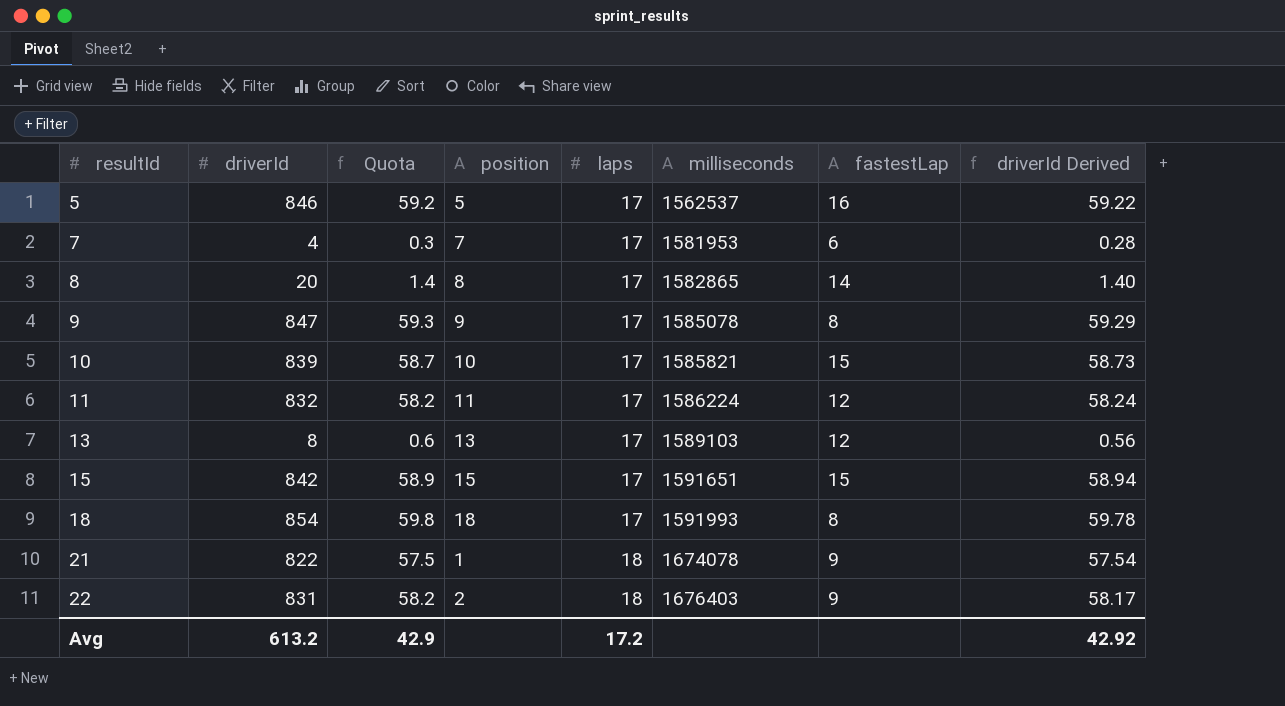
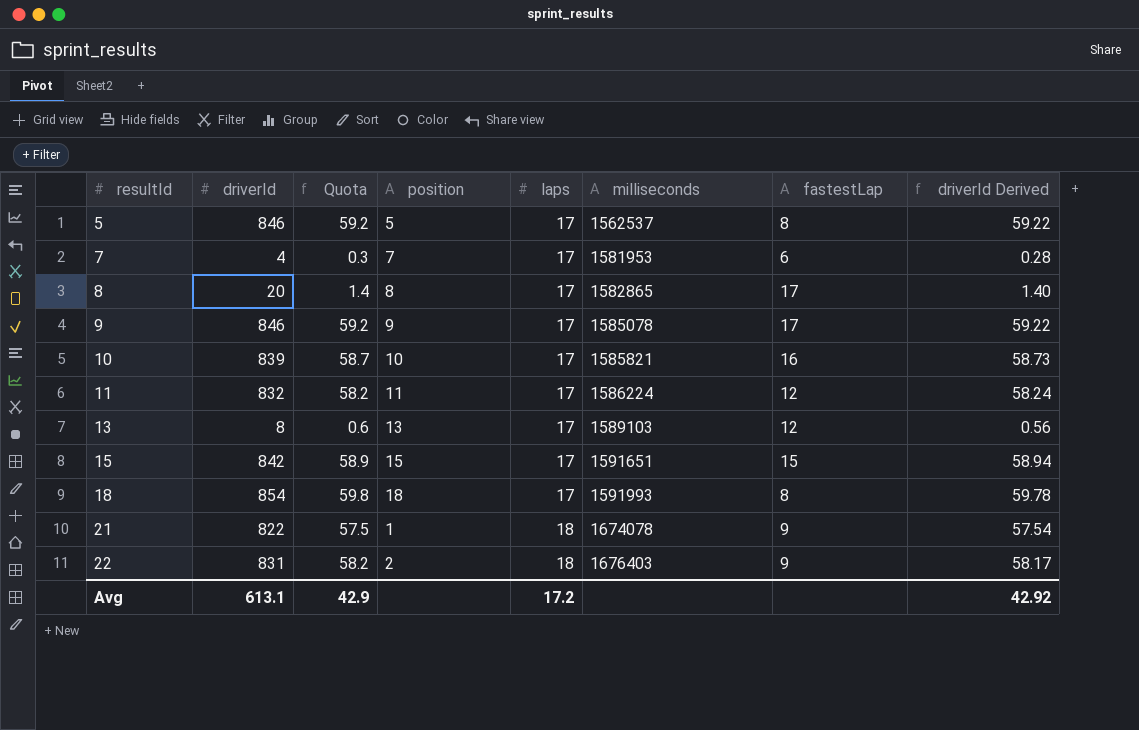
5 | fastestLap: 16 -> 8
8 | fastestLap: 14 -> 17
9 | driverId: 847 -> 846
9 | Quota: 59.3 -> 59.2
9 | fastestLap: 8 -> 17
9 | driverId Derived: 59.29 -> 59.22
10 | fastestLap: 15 -> 16
Avg | driverId: 613.2 -> 613.1

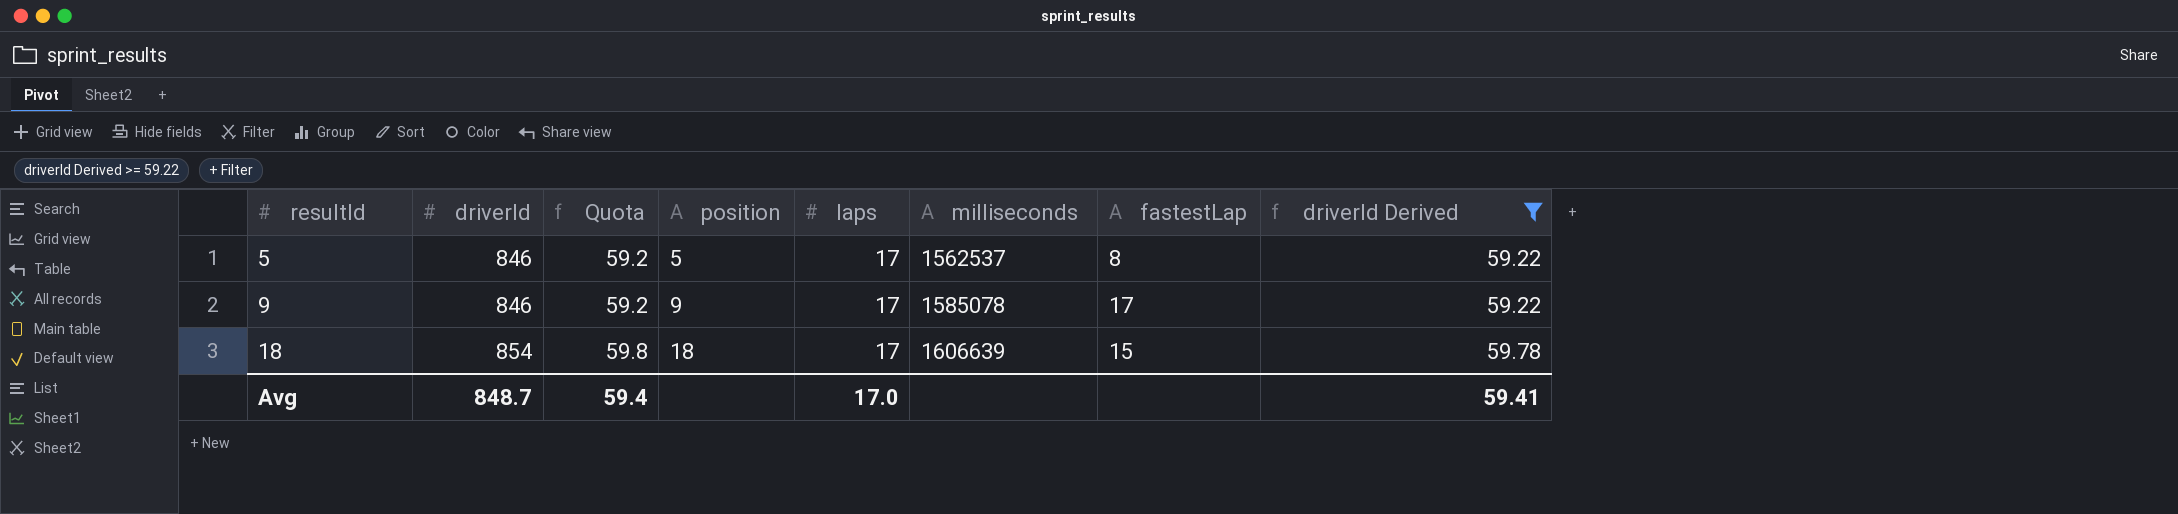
filter: none -> driverId Derived >= 59.22
18 | milliseconds: 1591993 -> 1606639
18 | fastestLap: 8 -> 15
Avg | driverId: 613.1 -> 848.7
Avg | Quota: 42.9 -> 59.4
Avg | laps: 17.2 -> 17.0
Avg | driverId Derived: 42.92 -> 59.41

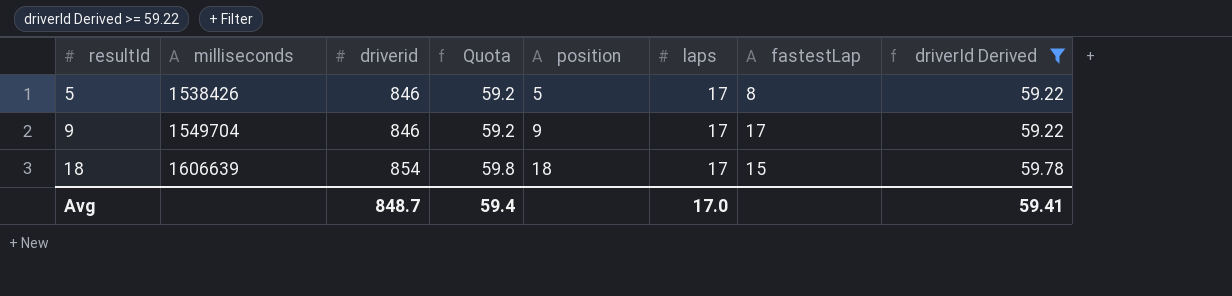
column milliseconds | position: 6 -> 2
column name: driverId -> driverid
5 | milliseconds: 1562537 -> 1538426
9 | milliseconds: 1585078 -> 1549704

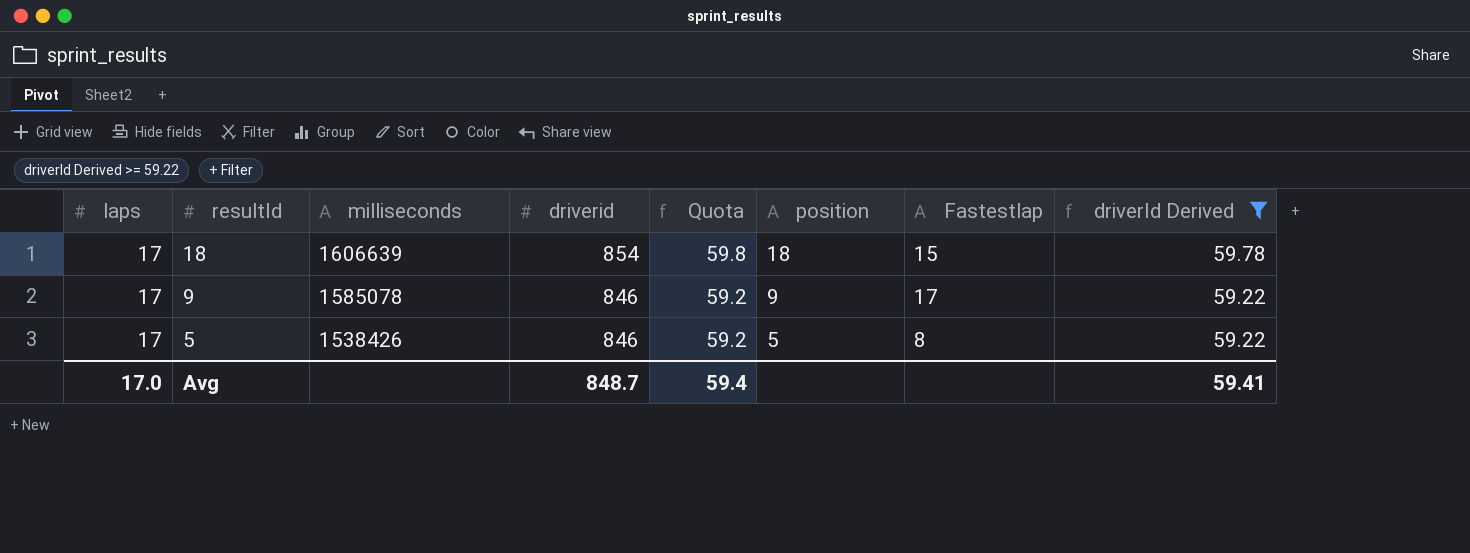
row order: resultId ascending -> resultId descending
column laps | position: 6 -> 1
column name: fastestLap -> Fastestlap
9 | milliseconds: 1549704 -> 1585078

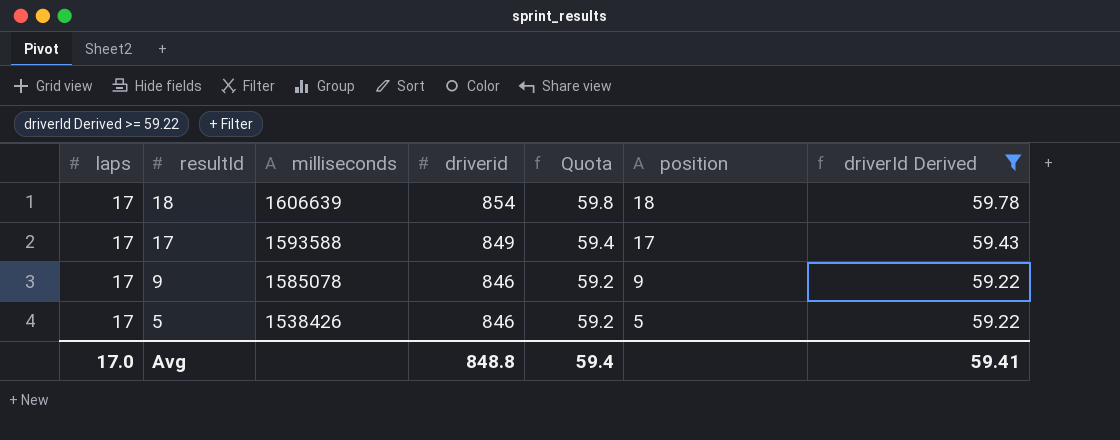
column Fastestlap | position: 7 -> none
row 17: none -> 17 | 1593588 | 849 | 59.4 | 17 | 59.43
Avg | driverid: 848.7 -> 848.8

